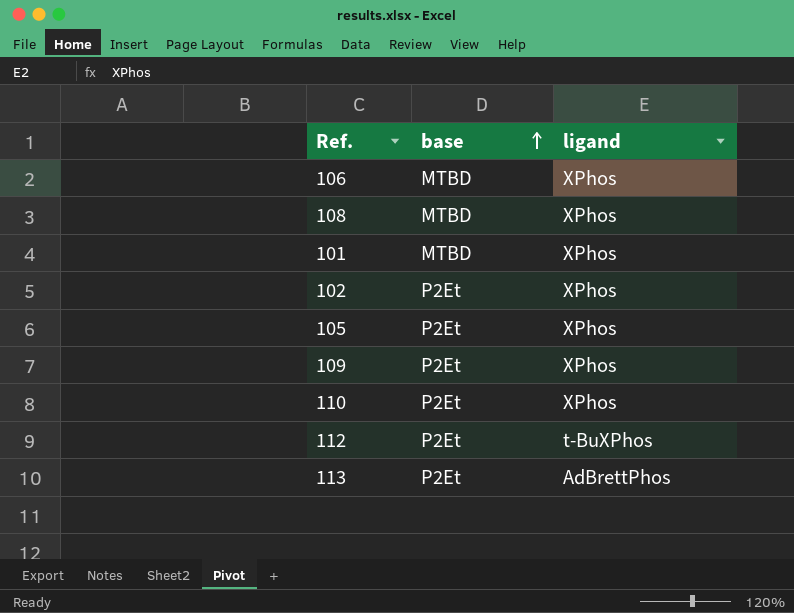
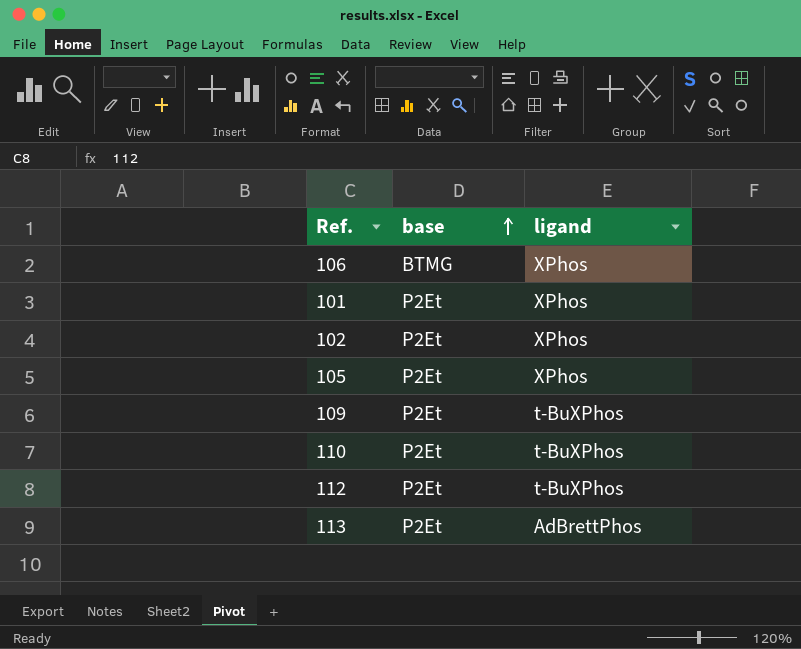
row 108: MTBD | XPhos -> none
106 | base: MTBD -> BTMG
101 | base: MTBD -> P2Et
109 | ligand: XPhos -> t-BuXPhos
110 | ligand: XPhos -> t-BuXPhos

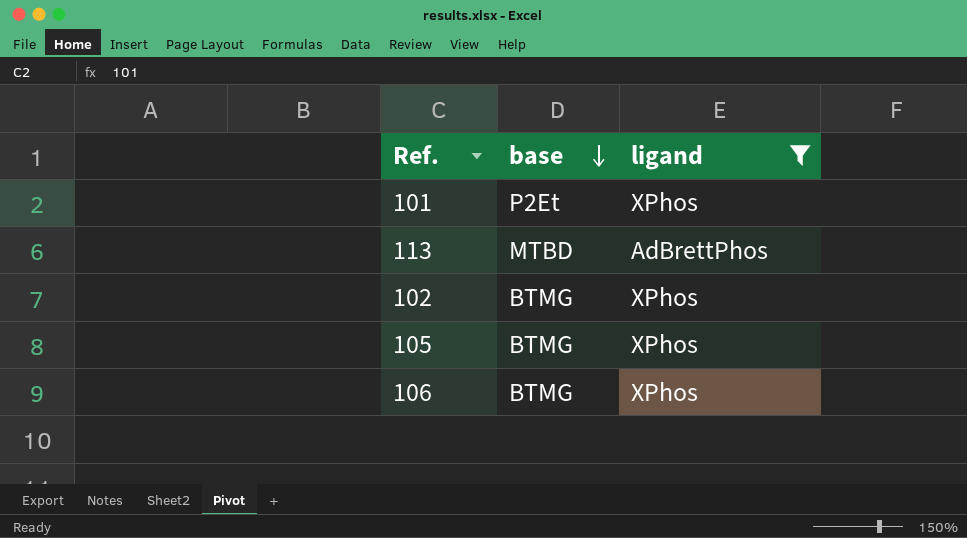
filter: none -> ligand != t-BuXPhos
row order: base ascending -> base descending
113 | base: P2Et -> MTBD
102 | base: P2Et -> BTMG
105 | base: P2Et -> BTMG

